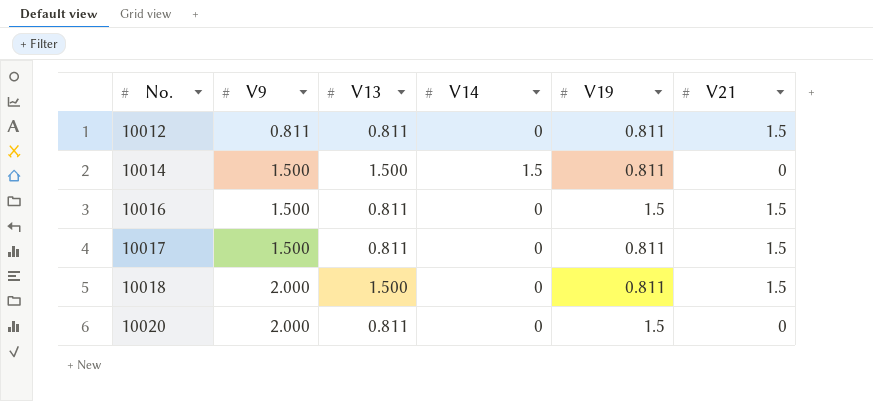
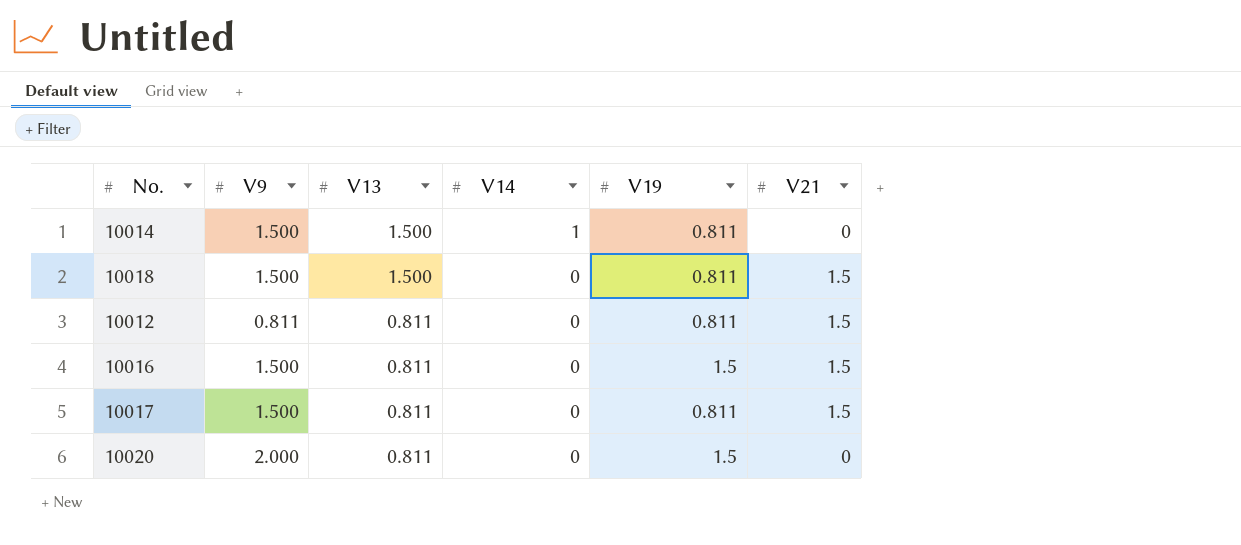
row order: No. ascending -> V13 descending
10014 | V14: 1.5 -> 1
10018 | V9: 2.000 -> 1.500

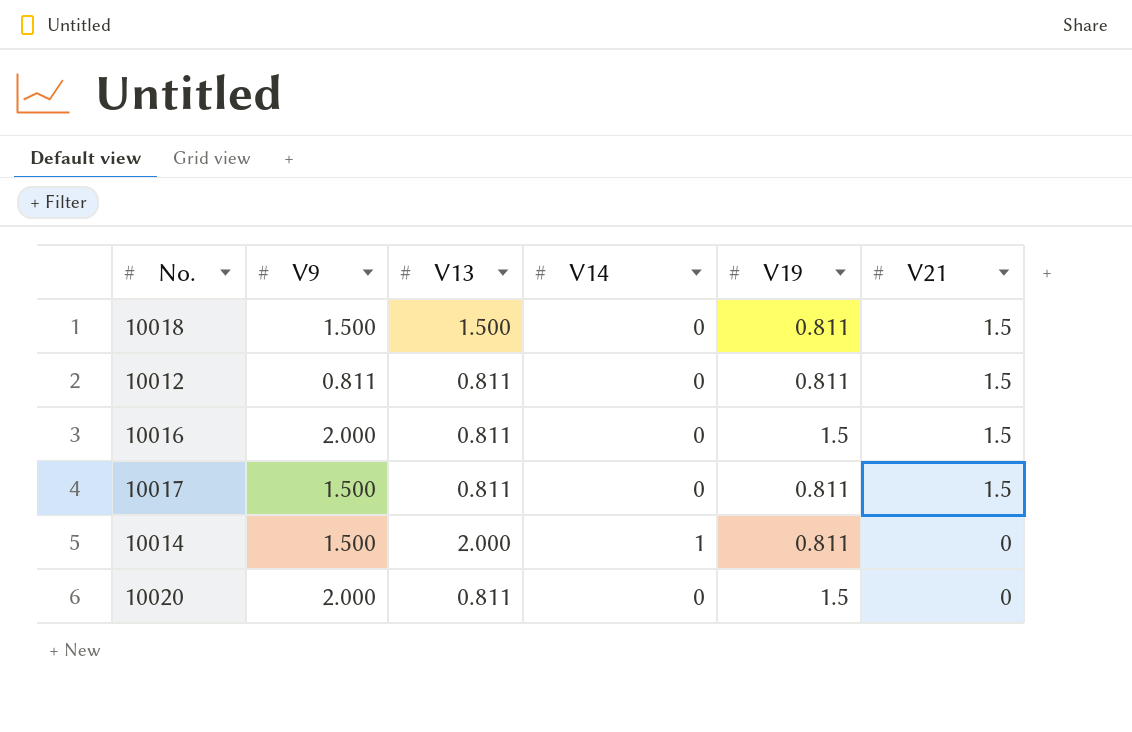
row order: V13 descending -> V21 descending
10016 | V9: 1.500 -> 2.000
10014 | V13: 1.500 -> 2.000

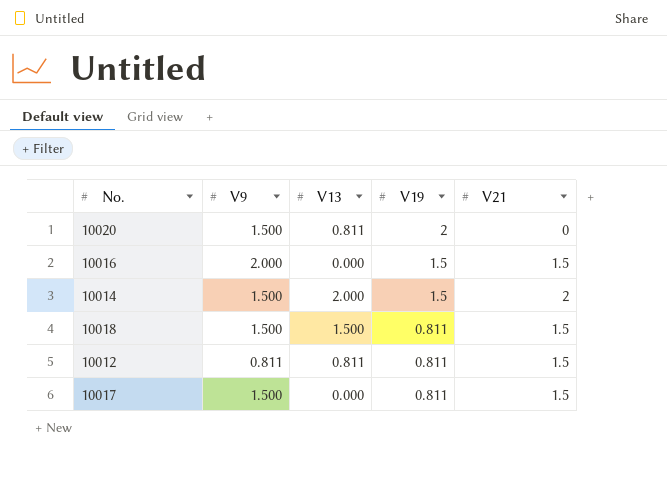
row order: V21 descending -> V19 descending
column V14 | position: 4 -> none
10020 | V9: 2.000 -> 1.500
10020 | V19: 1.5 -> 2
10016 | V13: 0.811 -> 0.000
10014 | V19: 0.811 -> 1.5
10014 | V21: 0 -> 2
10017 | V13: 0.811 -> 0.000

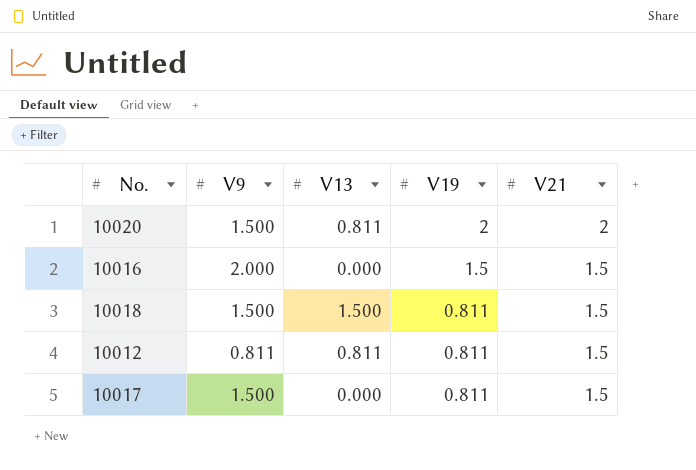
row 10014: 1.500 | 2.000 | 1.5 | 2 -> none
10020 | V21: 0 -> 2

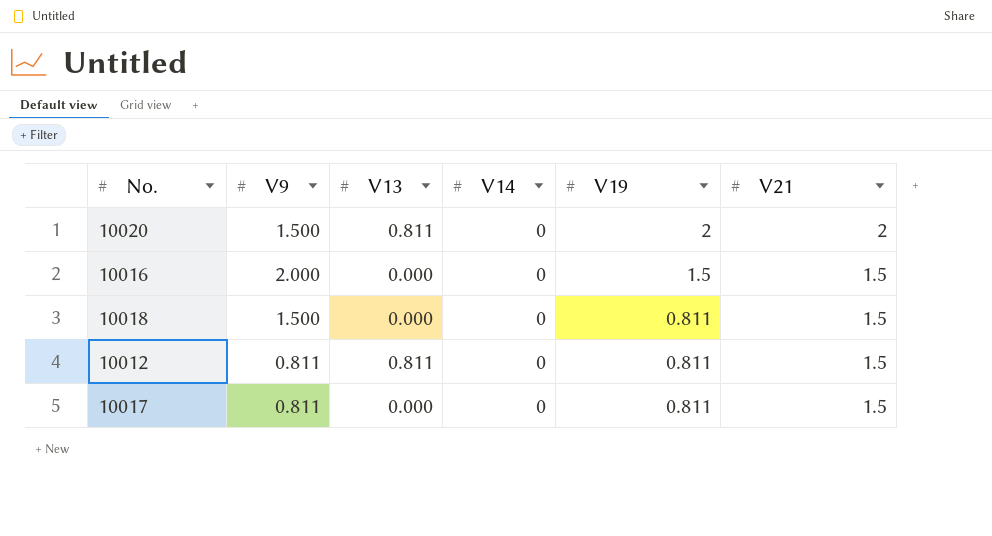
column V14 | position: none -> 4
10018 | V13: 1.500 -> 0.000
10017 | V9: 1.500 -> 0.811

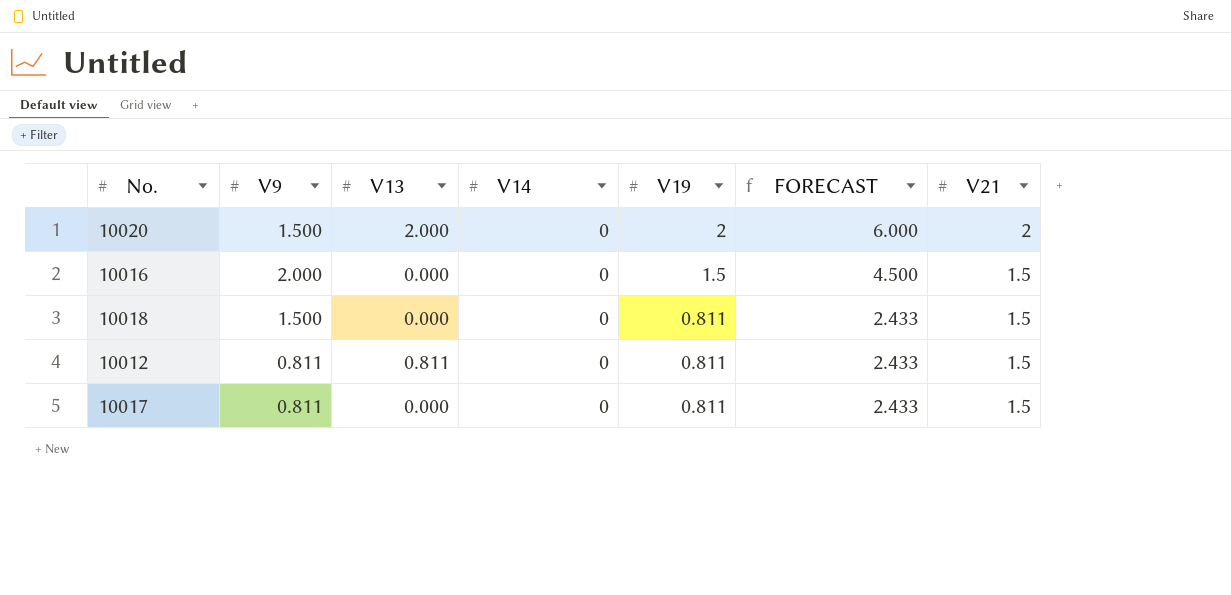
column FORECAST | formula: none -> [V19] * 3
10020 | V13: 0.811 -> 2.000

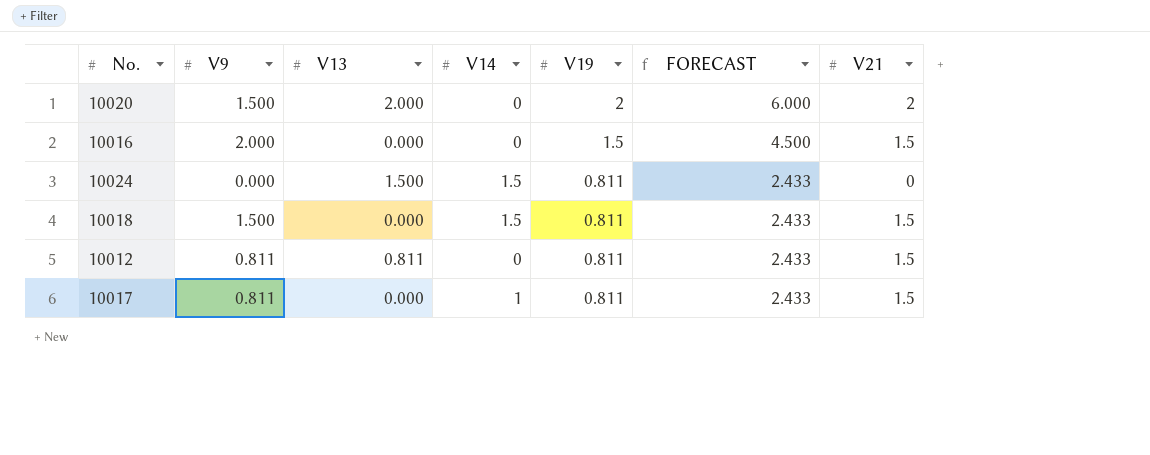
row 10024: none -> 0.000 | 1.500 | 1.5 | 0.811 | 2.433 | 0
10018 | V14: 0 -> 1.5
10017 | V14: 0 -> 1

